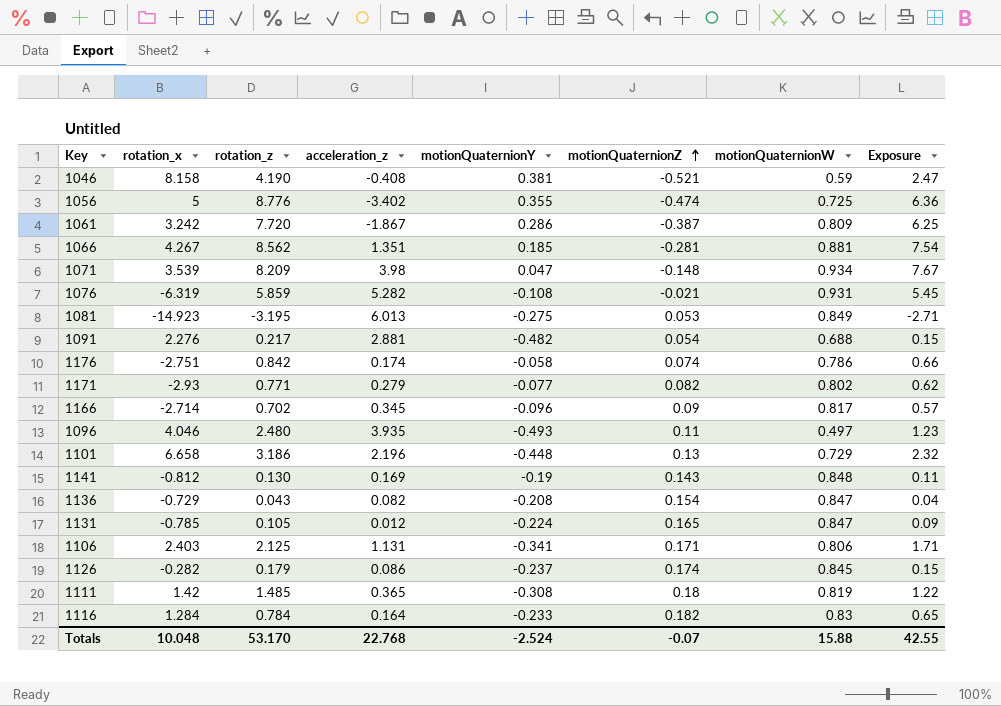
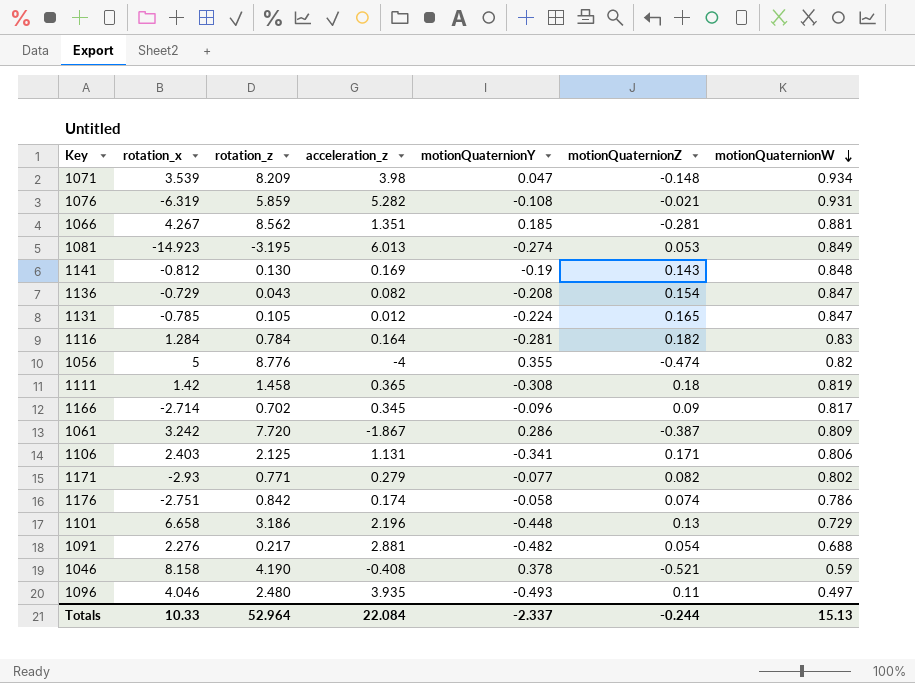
row order: motionQuaternionZ ascending -> motionQuaternionW descending
column Exposure | formula: [rotation_z] * [motionQuaternionW] -> none
row 1126: -0.282 | 0.179 | 0.086 | -0.237 | 0.174 | 0.845 | 0.15 -> none
1081 | motionQuaternionY: -0.275 -> -0.274
1116 | motionQuaternionY: -0.233 -> -0.281
1056 | acceleration_z: -3.402 -> -4
1056 | motionQuaternionW: 0.725 -> 0.82
1111 | rotation_z: 1.485 -> 1.458
1046 | motionQuaternionY: 0.381 -> 0.378
Totals | rotation_x: 10.048 -> 10.33
Totals | rotation_z: 53.170 -> 52.964
Totals | acceleration_z: 22.768 -> 22.084
Totals | motionQuaternionY: -2.524 -> -2.337
Totals | motionQuaternionZ: -0.07 -> -0.244
Totals | motionQuaternionW: 15.88 -> 15.13

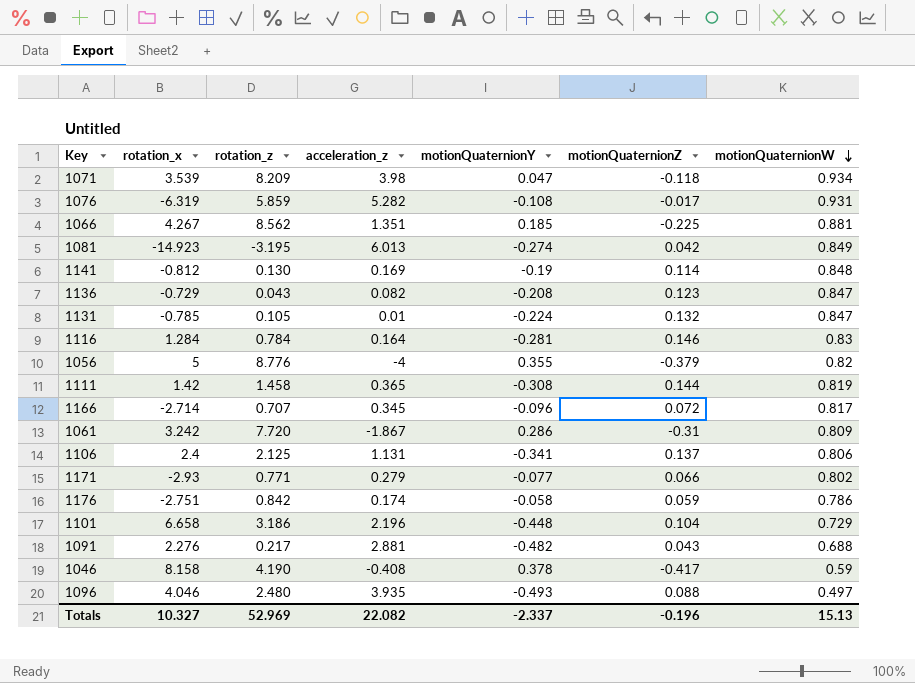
1071 | motionQuaternionZ: -0.148 -> -0.118
1076 | motionQuaternionZ: -0.021 -> -0.017
1066 | motionQuaternionZ: -0.281 -> -0.225
1081 | motionQuaternionZ: 0.053 -> 0.042
1141 | motionQuaternionZ: 0.143 -> 0.114
1136 | motionQuaternionZ: 0.154 -> 0.123
1131 | acceleration_z: 0.012 -> 0.01
1131 | motionQuaternionZ: 0.165 -> 0.132
1116 | motionQuaternionZ: 0.182 -> 0.146
1056 | motionQuaternionZ: -0.474 -> -0.379
1111 | motionQuaternionZ: 0.18 -> 0.144
1166 | rotation_z: 0.702 -> 0.707
1166 | motionQuaternionZ: 0.09 -> 0.072
1061 | motionQuaternionZ: -0.387 -> -0.31
1106 | rotation_x: 2.403 -> 2.4
1106 | motionQuaternionZ: 0.171 -> 0.137
1171 | motionQuaternionZ: 0.082 -> 0.066
1176 | motionQuaternionZ: 0.074 -> 0.059
1101 | motionQuaternionZ: 0.13 -> 0.104
1091 | motionQuaternionZ: 0.054 -> 0.043
1046 | motionQuaternionZ: -0.521 -> -0.417
1096 | motionQuaternionZ: 0.11 -> 0.088
Totals | rotation_x: 10.33 -> 10.327
Totals | rotation_z: 52.964 -> 52.969
Totals | acceleration_z: 22.084 -> 22.082
Totals | motionQuaternionZ: -0.244 -> -0.196

